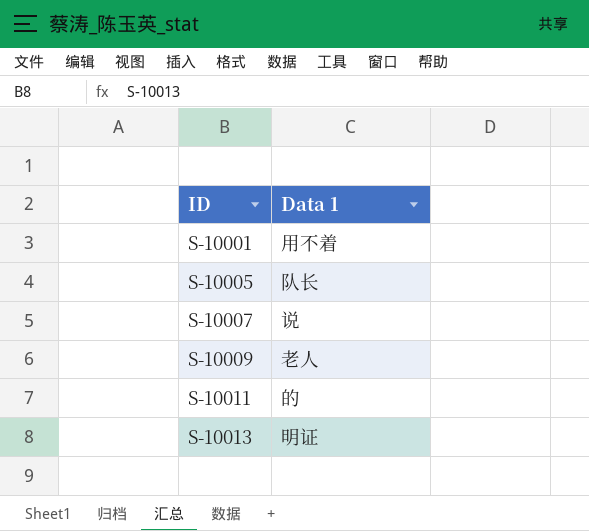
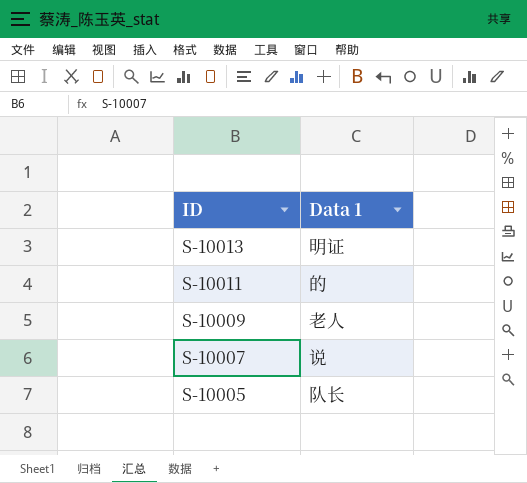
row order: ID ascending -> ID descending
row S-10001: 用不着 -> none

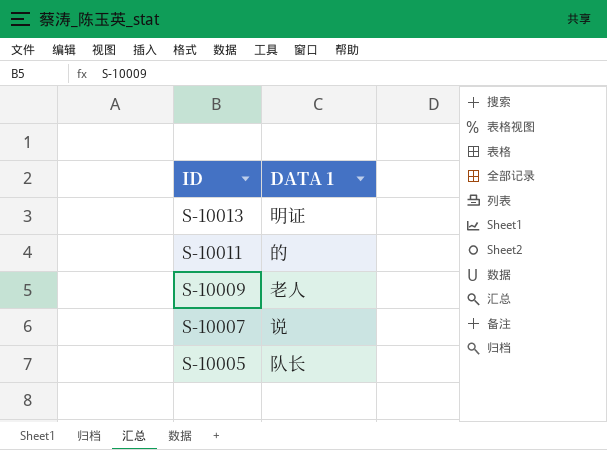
column name: Data 1 -> DATA 1

